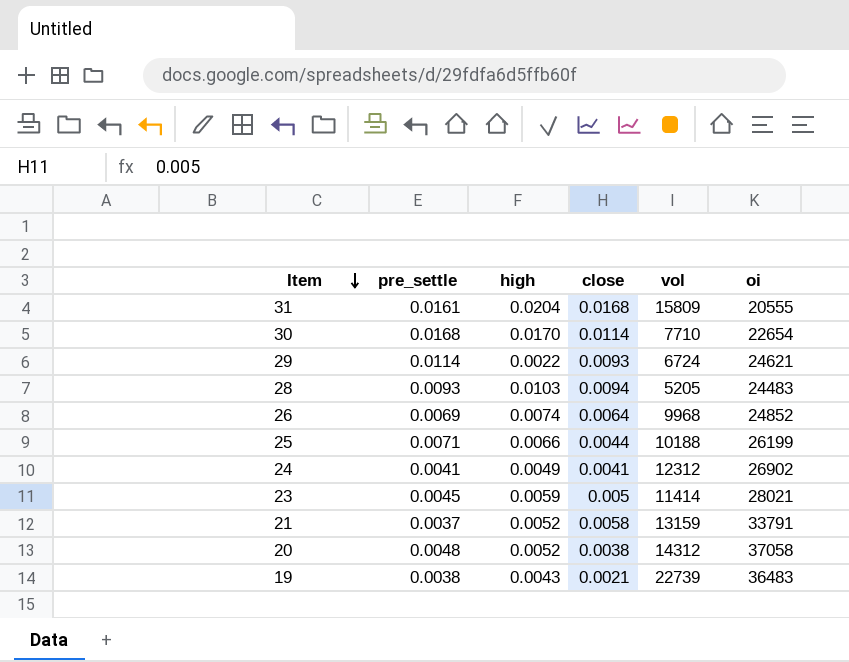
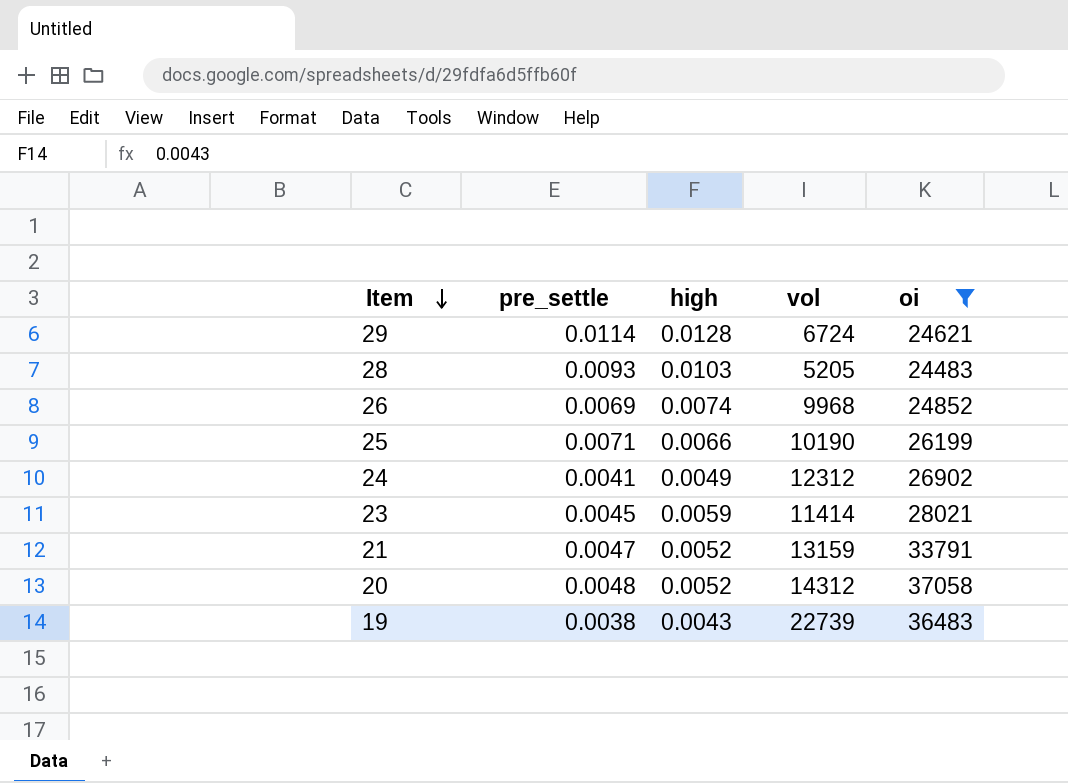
filter: none -> oi >= 24483
column close | position: 4 -> none
29 | high: 0.0022 -> 0.0128
25 | vol: 10188 -> 10190
21 | pre_settle: 0.0037 -> 0.0047

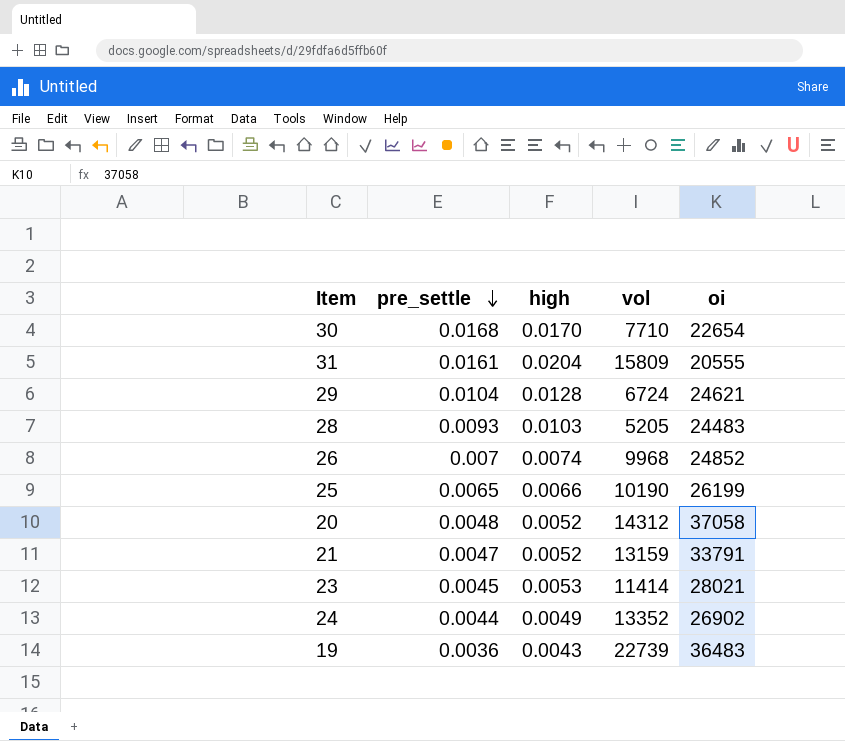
filter: oi >= 24483 -> none
row order: Item descending -> pre_settle descending
29 | pre_settle: 0.0114 -> 0.0104
26 | pre_settle: 0.0069 -> 0.007
25 | pre_settle: 0.0071 -> 0.0065
23 | high: 0.0059 -> 0.0053
24 | pre_settle: 0.0041 -> 0.0044
24 | vol: 12312 -> 13352
19 | pre_settle: 0.0038 -> 0.0036

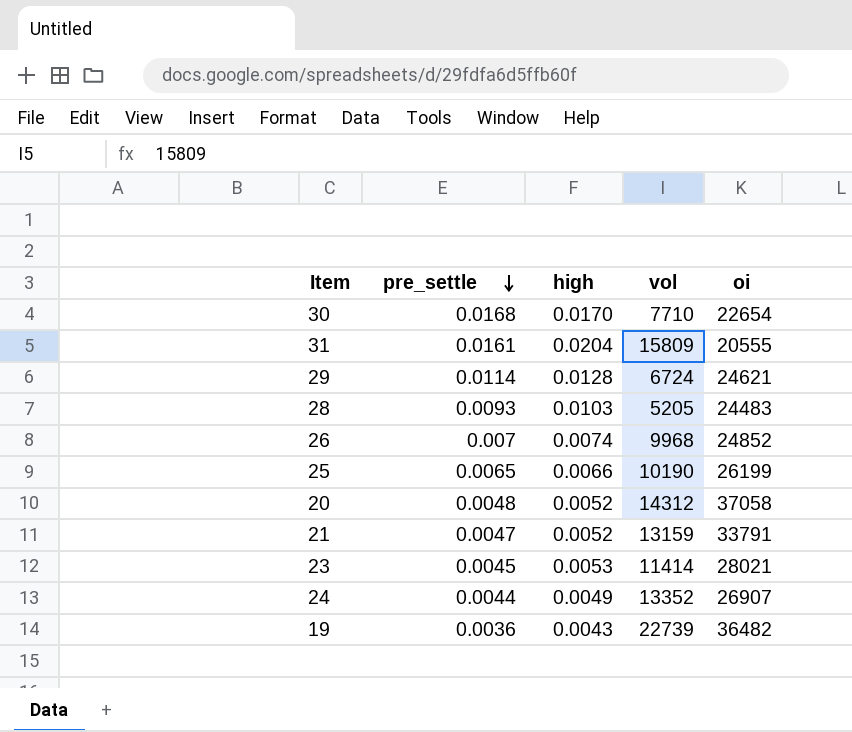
29 | pre_settle: 0.0104 -> 0.0114
24 | oi: 26902 -> 26907
19 | oi: 36483 -> 36482

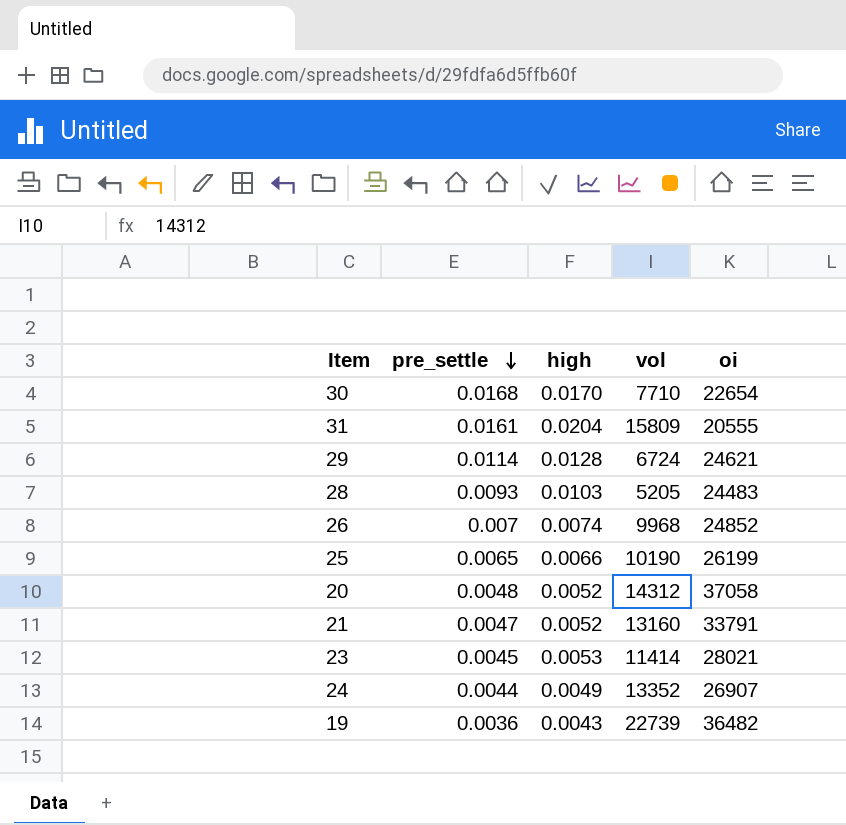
21 | vol: 13159 -> 13160

